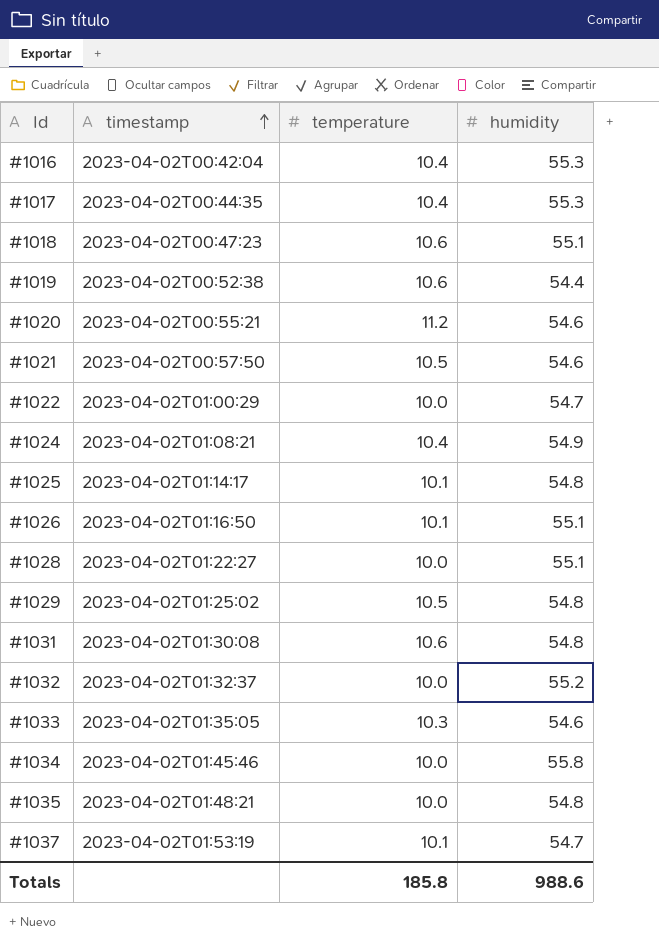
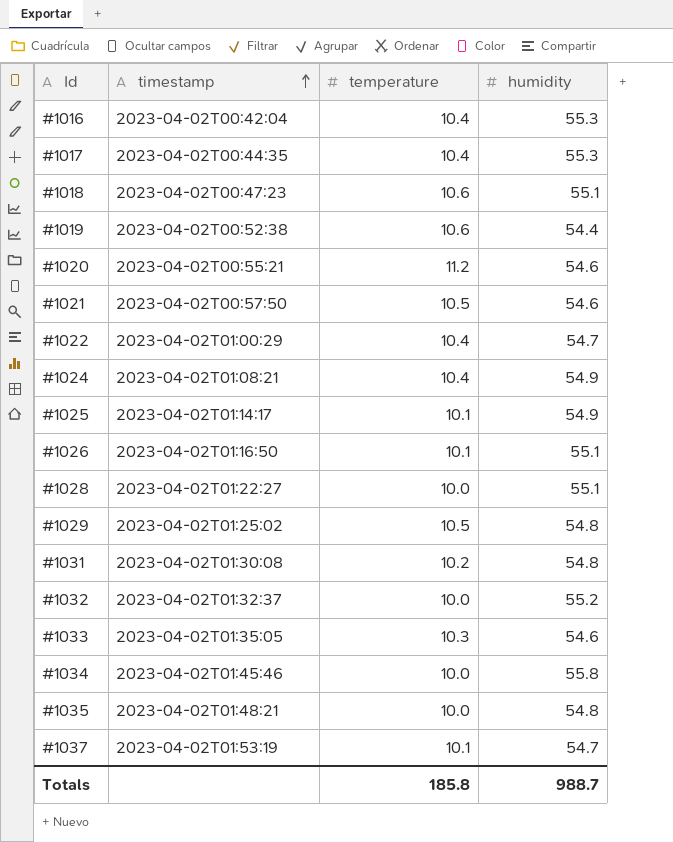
#1022 | temperature: 10.0 -> 10.4
#1025 | humidity: 54.8 -> 54.9
#1031 | temperature: 10.6 -> 10.2
Totals | humidity: 988.6 -> 988.7

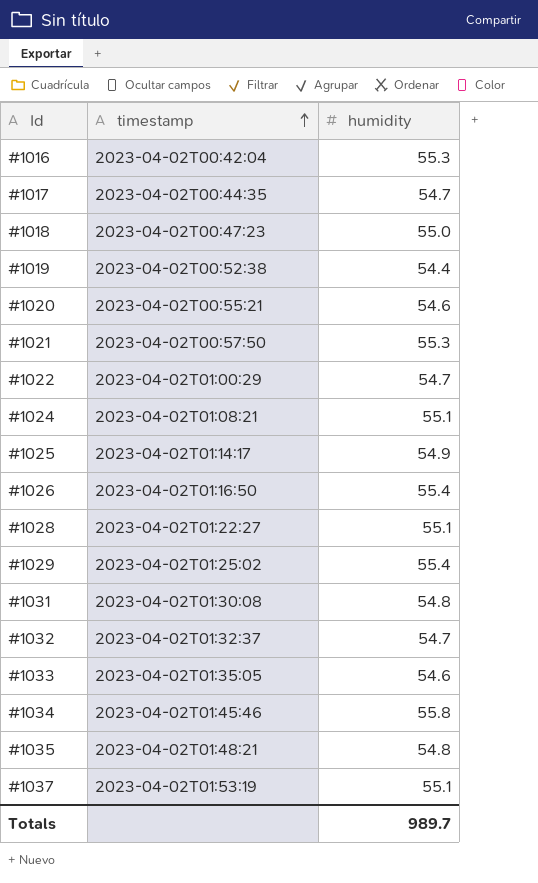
column temperature | position: 3 -> none
#1017 | humidity: 55.3 -> 54.7
#1018 | humidity: 55.1 -> 55.0
#1021 | humidity: 54.6 -> 55.3
#1024 | humidity: 54.9 -> 55.1
#1026 | humidity: 55.1 -> 55.4
#1029 | humidity: 54.8 -> 55.4
#1032 | humidity: 55.2 -> 54.7
#1037 | humidity: 54.7 -> 55.1
Totals | humidity: 988.7 -> 989.7

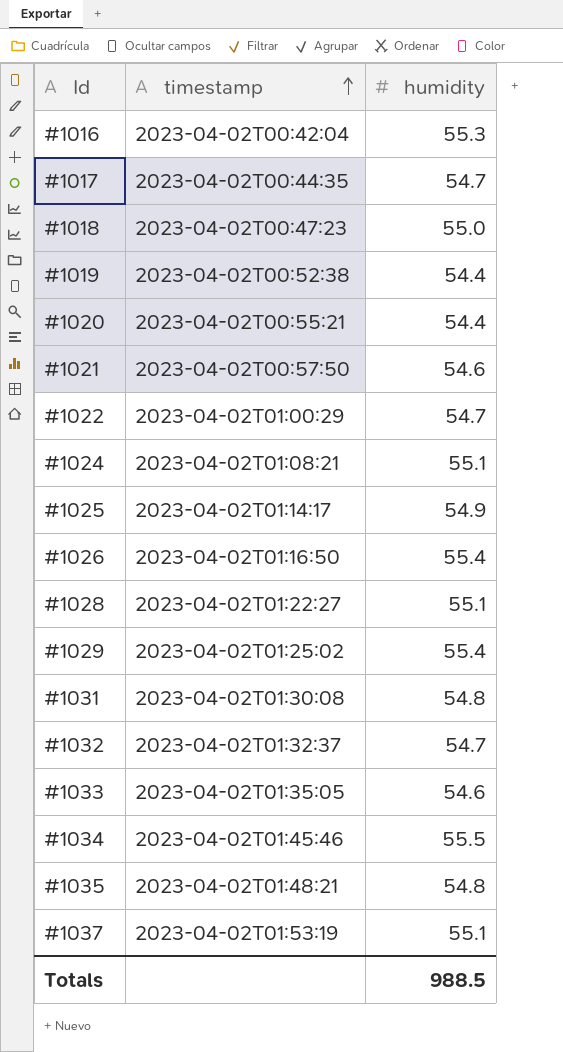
#1020 | humidity: 54.6 -> 54.4
#1021 | humidity: 55.3 -> 54.6
#1034 | humidity: 55.8 -> 55.5
Totals | humidity: 989.7 -> 988.5

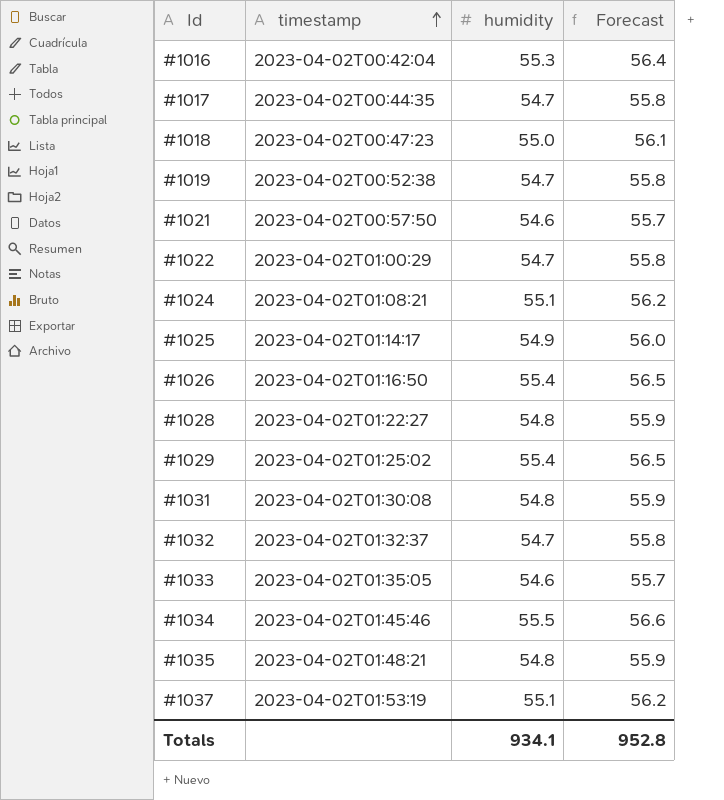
column Forecast | formula: none -> [humidity] * 1.02
row #1020: 2023-04-02T00:55:21 | 54.4 -> none
#1019 | humidity: 54.4 -> 54.7
#1028 | humidity: 55.1 -> 54.8
Totals | humidity: 988.5 -> 934.1

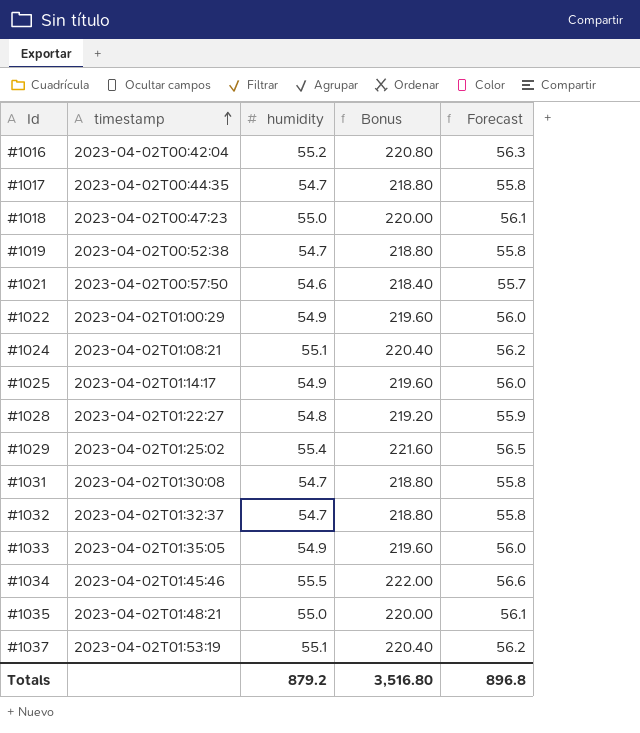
column Bonus | formula: none -> [humidity] * 4
row #1026: 2023-04-02T01:16:50 | 55.4 | 56.5 -> none
#1016 | humidity: 55.3 -> 55.2
#1016 | Forecast: 56.4 -> 56.3
#1022 | humidity: 54.7 -> 54.9
#1022 | Forecast: 55.8 -> 56.0
#1031 | humidity: 54.8 -> 54.7
#1031 | Forecast: 55.9 -> 55.8
#1033 | humidity: 54.6 -> 54.9
#1033 | Forecast: 55.7 -> 56.0
#1035 | humidity: 54.8 -> 55.0
#1035 | Forecast: 55.9 -> 56.1
Totals | humidity: 934.1 -> 879.2
Totals | Forecast: 952.8 -> 896.8

